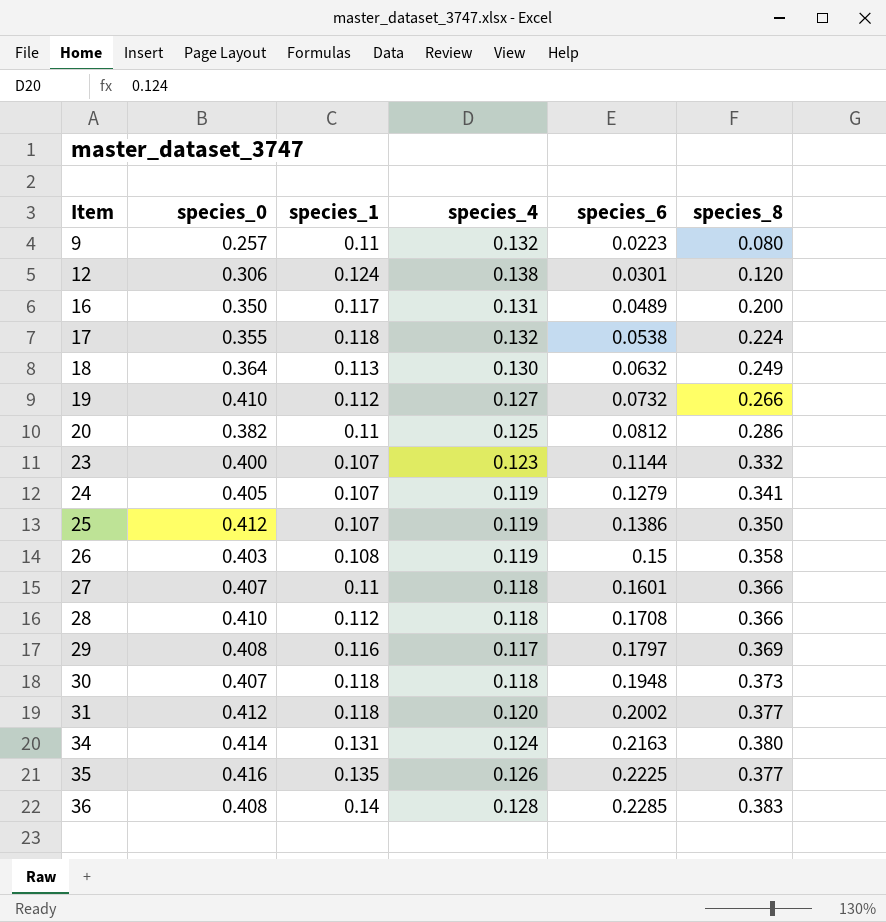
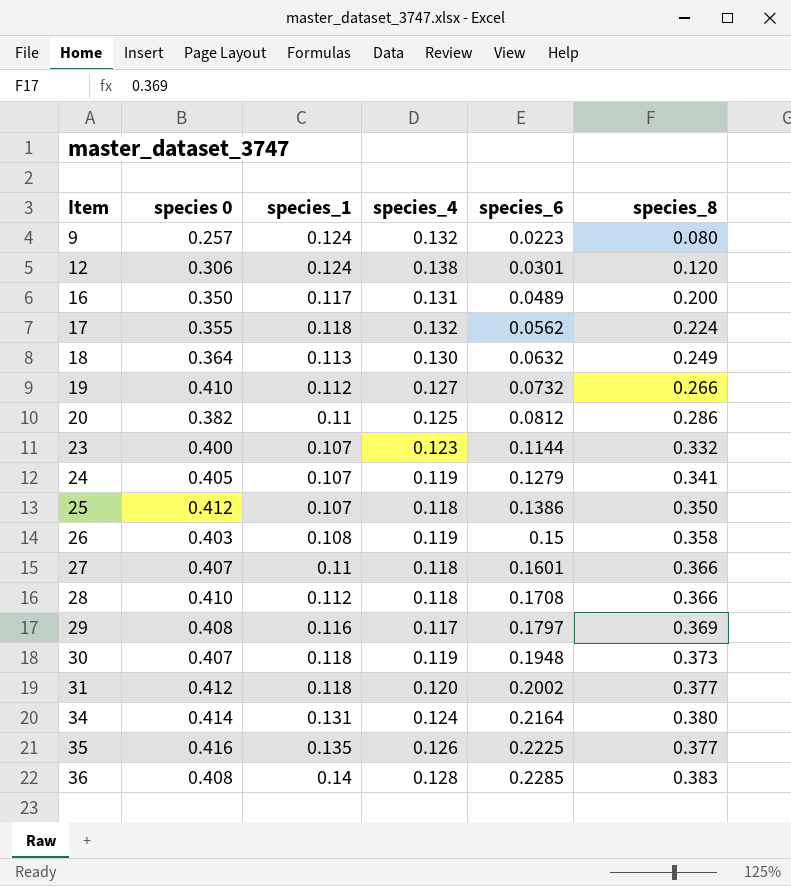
column name: species_0 -> species 0
9 | species_1: 0.11 -> 0.124
17 | species_6: 0.0538 -> 0.0562
25 | species_4: 0.119 -> 0.118
30 | species_4: 0.118 -> 0.119
34 | species_6: 0.2163 -> 0.2164

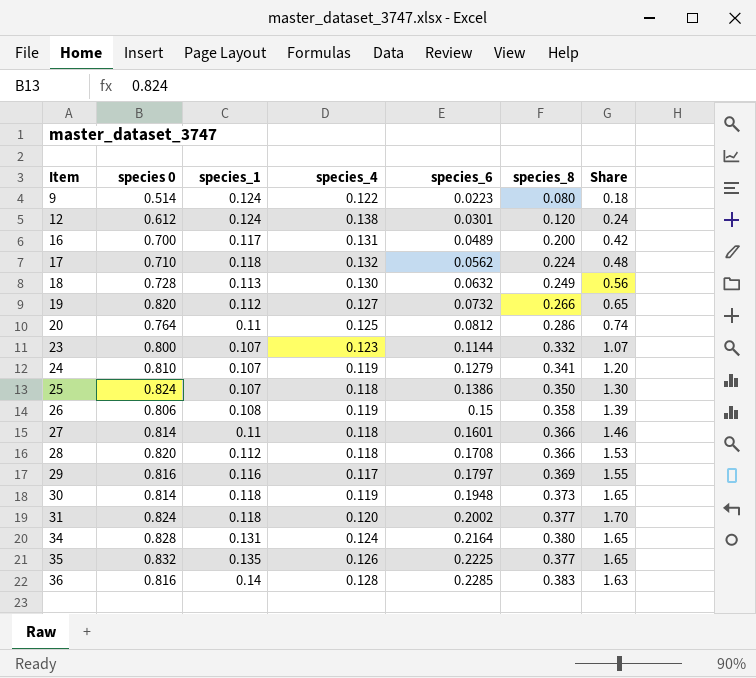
column Share | formula: none -> [species_6] / [species_1]
9 | species 0: 0.257 -> 0.514
9 | species_4: 0.132 -> 0.122
12 | species 0: 0.306 -> 0.612
16 | species 0: 0.350 -> 0.700
17 | species 0: 0.355 -> 0.710
18 | species 0: 0.364 -> 0.728
19 | species 0: 0.410 -> 0.820
20 | species 0: 0.382 -> 0.764
23 | species 0: 0.400 -> 0.800
24 | species 0: 0.405 -> 0.810
25 | species 0: 0.412 -> 0.824
26 | species 0: 0.403 -> 0.806
27 | species 0: 0.407 -> 0.814
28 | species 0: 0.410 -> 0.820
29 | species 0: 0.408 -> 0.816
30 | species 0: 0.407 -> 0.814
31 | species 0: 0.412 -> 0.824
34 | species 0: 0.414 -> 0.828
35 | species 0: 0.416 -> 0.832
36 | species 0: 0.408 -> 0.816

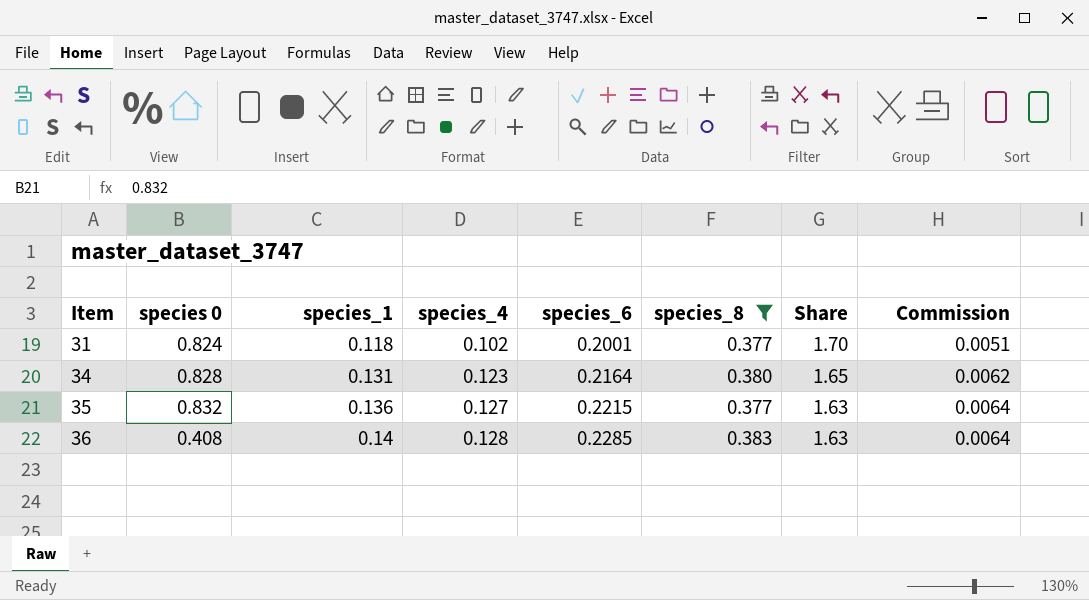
filter: none -> species_8 >= 0.377
column Commission | formula: none -> [species_4] * 0.05
31 | species_4: 0.120 -> 0.102
31 | species_6: 0.2002 -> 0.2001
34 | species_4: 0.124 -> 0.123
35 | species_1: 0.135 -> 0.136
35 | species_4: 0.126 -> 0.127
35 | species_6: 0.2225 -> 0.2215
35 | Share: 1.65 -> 1.63
36 | species 0: 0.816 -> 0.408

